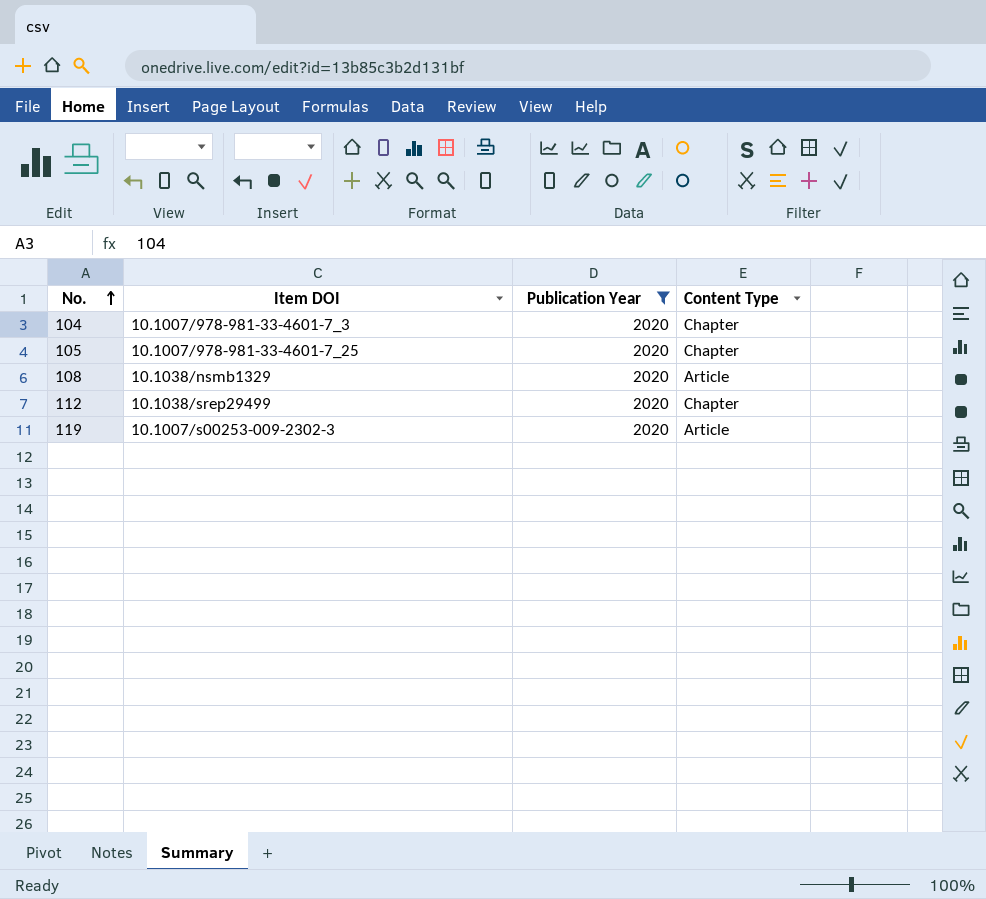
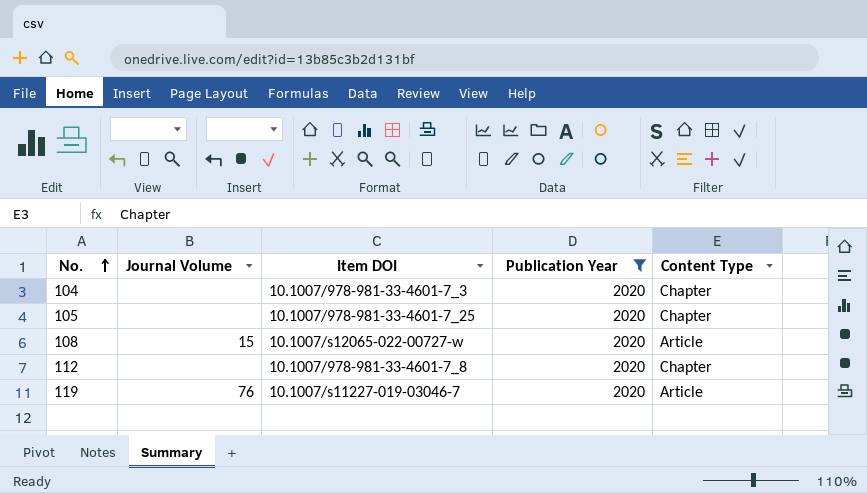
column Journal Volume | position: none -> 2
108 | Item DOI: 10.1038/nsmb1329 -> 10.1007/s12065-022-00727-w
112 | Item DOI: 10.1038/srep29499 -> 10.1007/978-981-33-4601-7_8
119 | Item DOI: 10.1007/s00253-009-2302-3 -> 10.1007/s11227-019-03046-7

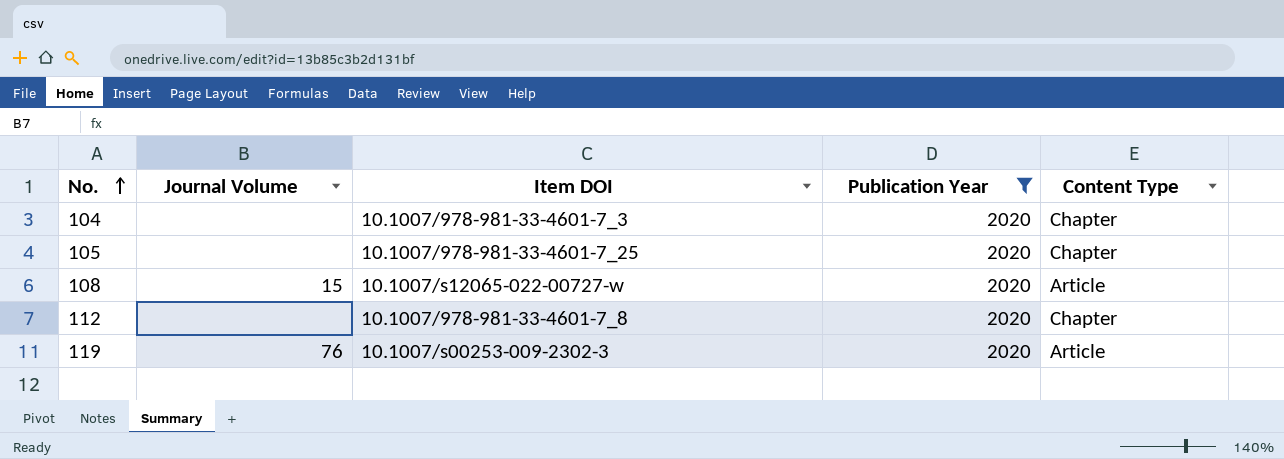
119 | Item DOI: 10.1007/s11227-019-03046-7 -> 10.1007/s00253-009-2302-3

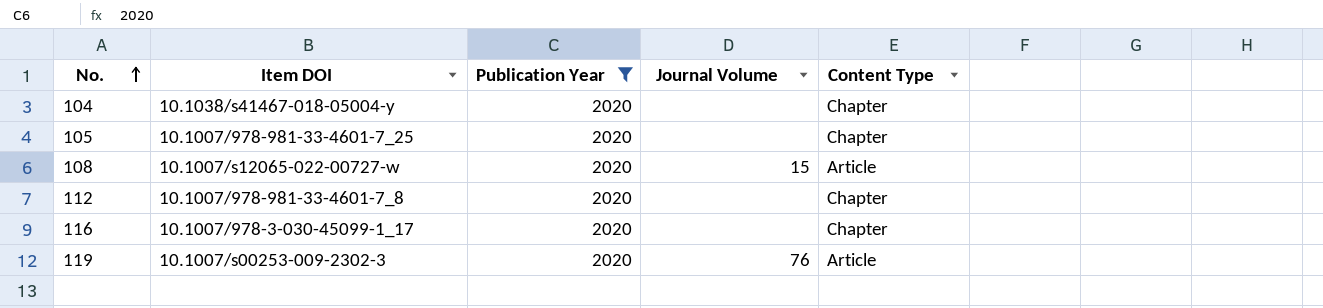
column Journal Volume | position: 2 -> 4
104 | Item DOI: 10.1007/978-981-33-4601-7_3 -> 10.1038/s41467-018-05004-y
row 116: none -> 10.1007/978-3-030-45099-1_17 | 2020 | none | Chapter

